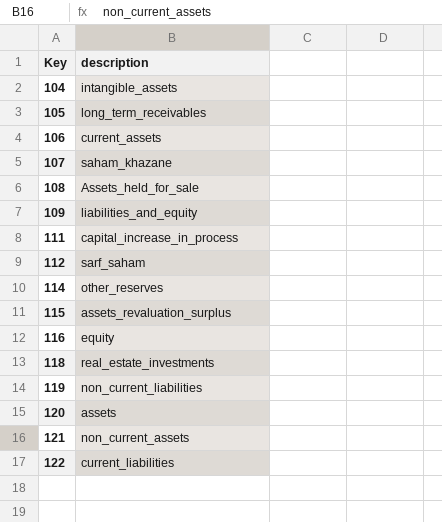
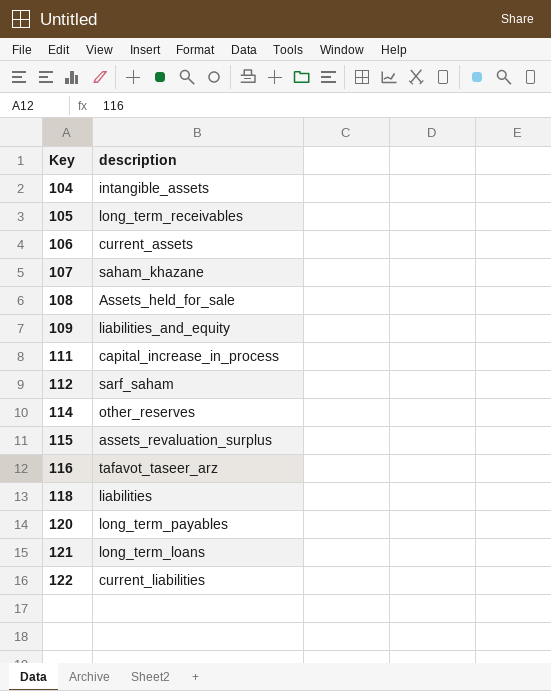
row 119: non_current_liabilities -> none
116 | description: equity -> tafavot_taseer_arz
118 | description: real_estate_investments -> liabilities
120 | description: assets -> long_term_payables
121 | description: non_current_assets -> long_term_loans

